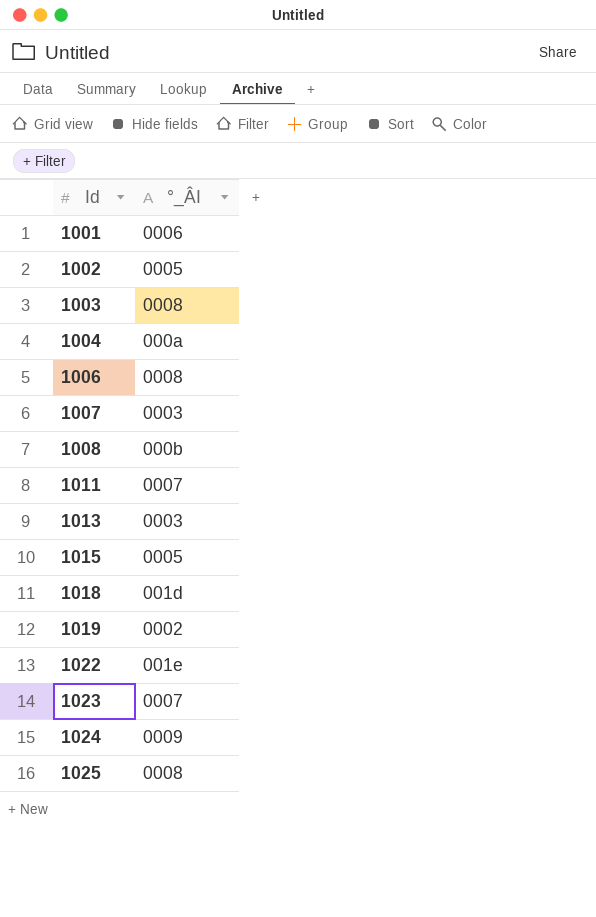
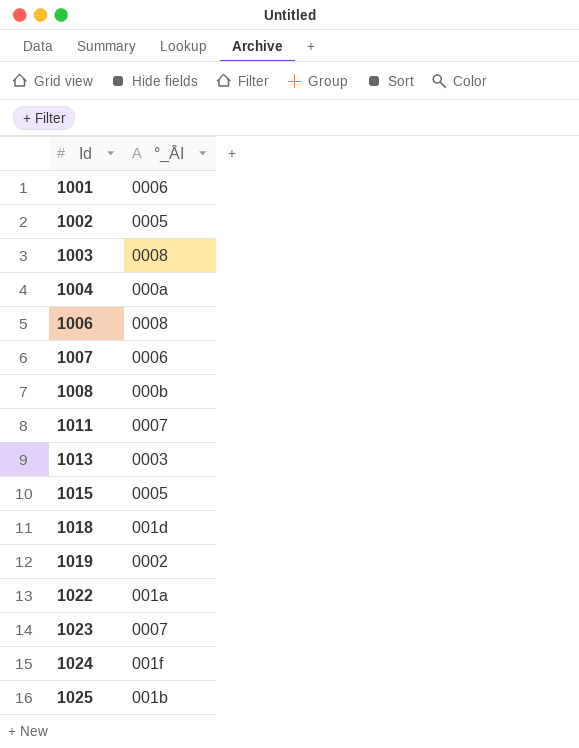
1007 | °_ÂI: 0003 -> 0006
1022 | °_ÂI: 001e -> 001a
1024 | °_ÂI: 0009 -> 001f
1025 | °_ÂI: 0008 -> 001b

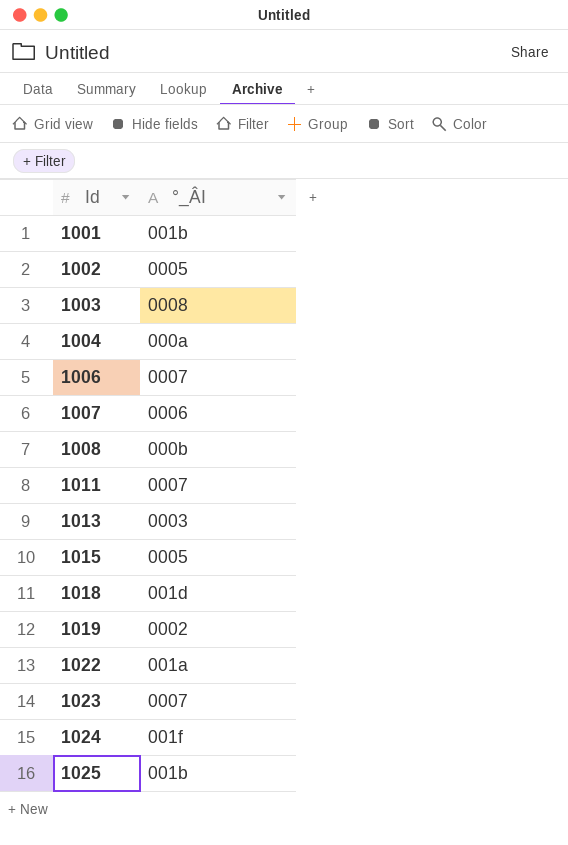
1001 | °_ÂI: 0006 -> 001b
1006 | °_ÂI: 0008 -> 0007

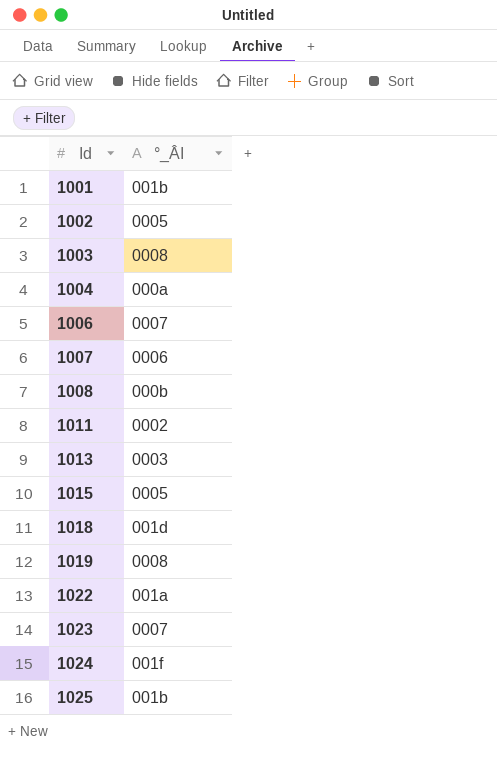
1011 | °_ÂI: 0007 -> 0002
1019 | °_ÂI: 0002 -> 0008

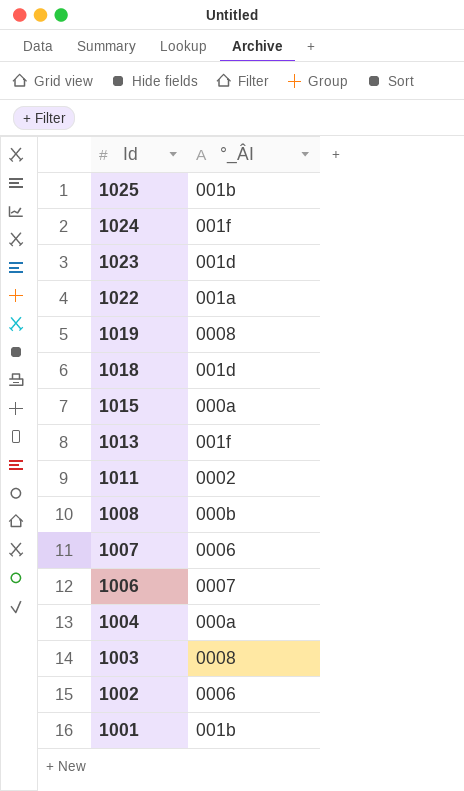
row order: Id ascending -> Id descending
1023 | °_ÂI: 0007 -> 001d
1015 | °_ÂI: 0005 -> 000a
1013 | °_ÂI: 0003 -> 001f
1002 | °_ÂI: 0005 -> 0006

